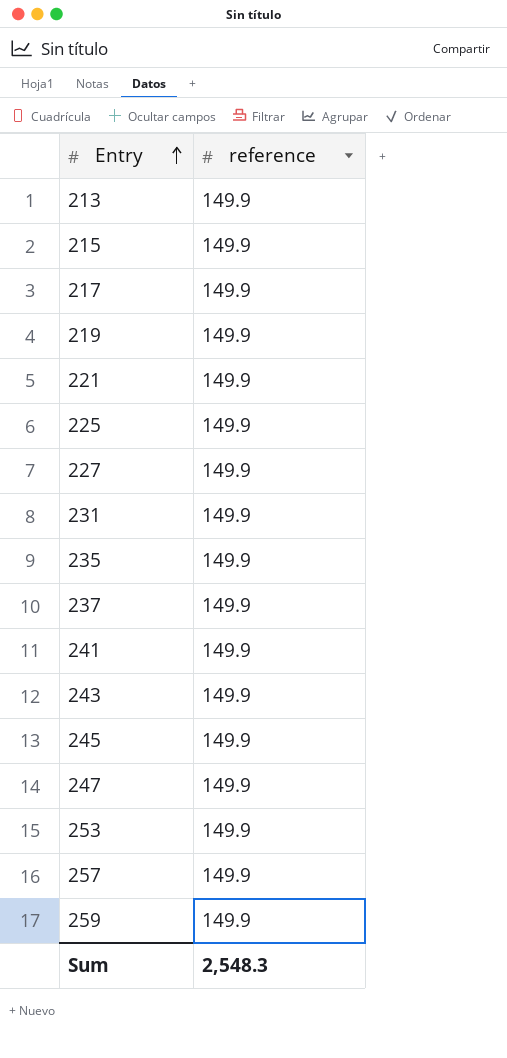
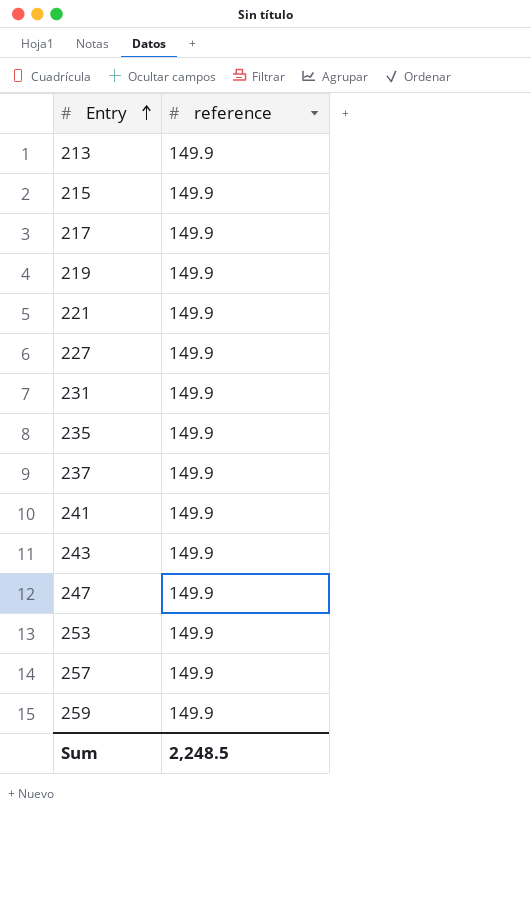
row 225: 149.9 -> none
row 245: 149.9 -> none
Sum | reference: 2,548.3 -> 2,248.5

